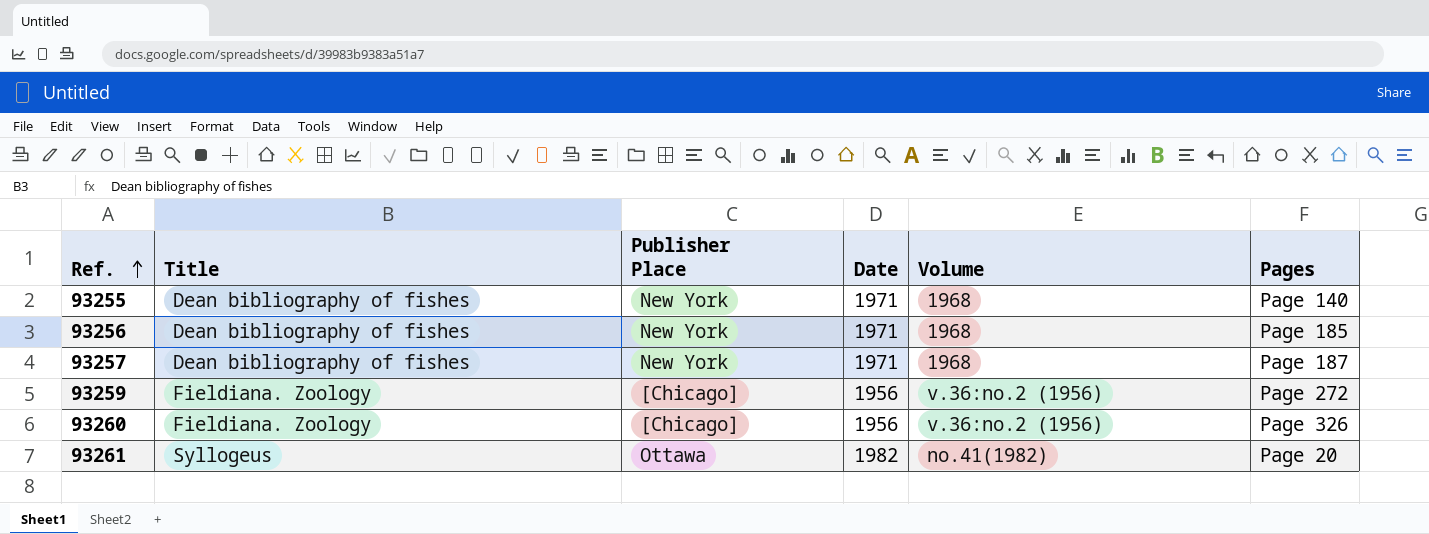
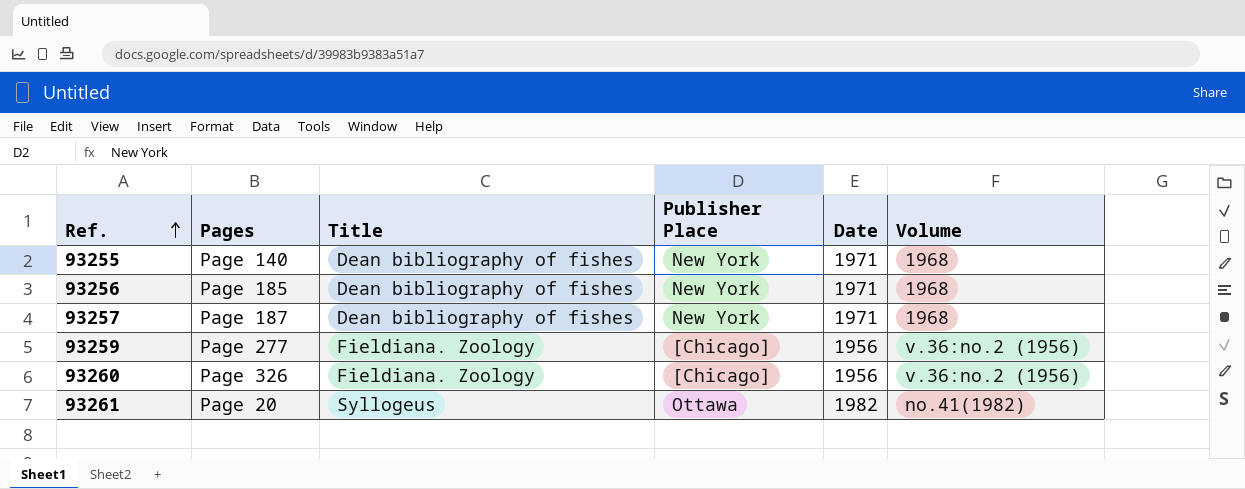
column Pages | position: 6 -> 2
93259 | Pages: Page 272 -> Page 277

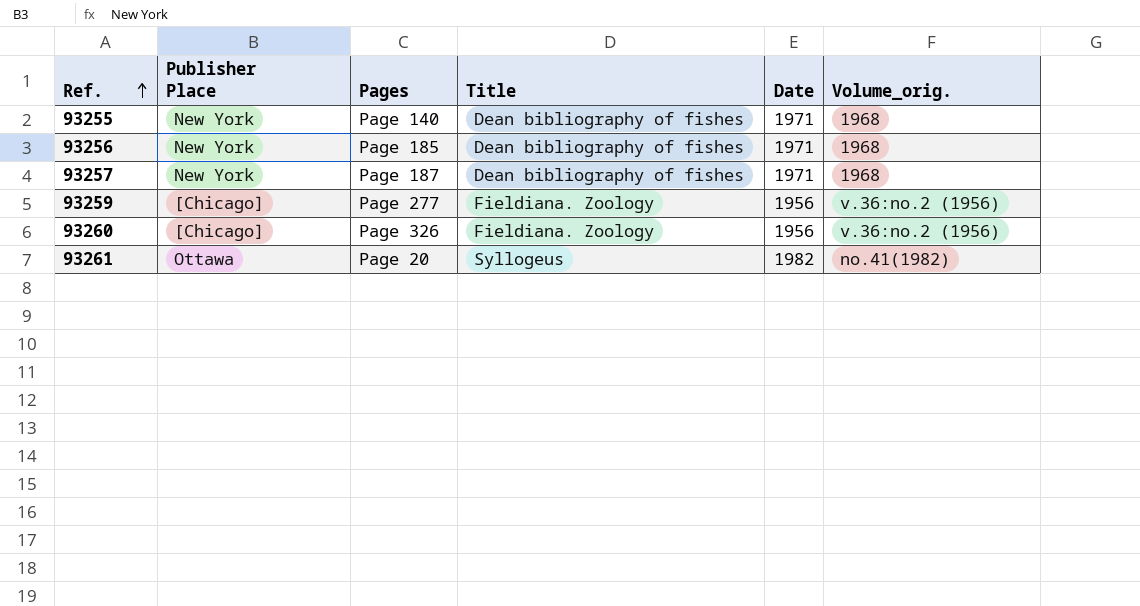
column Publisher Place | position: 4 -> 2
column name: Volume -> Volume_orig.

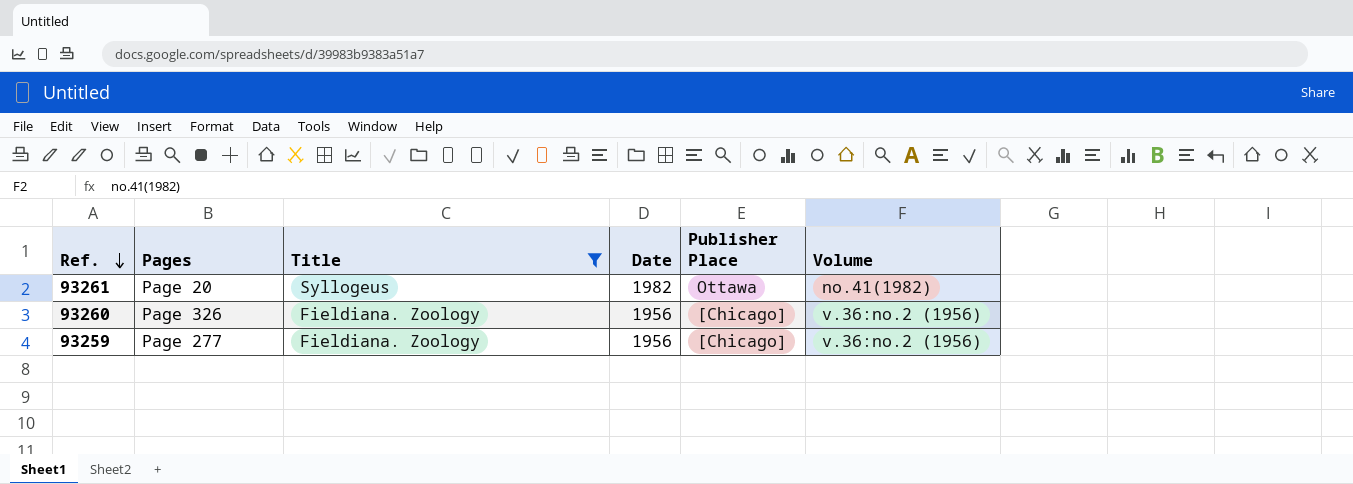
filter: none -> Title != Dean bibliography of fishes
row order: Ref. ascending -> Ref. descending
column Publisher Place | position: 2 -> 5
column name: Volume_orig. -> Volume

